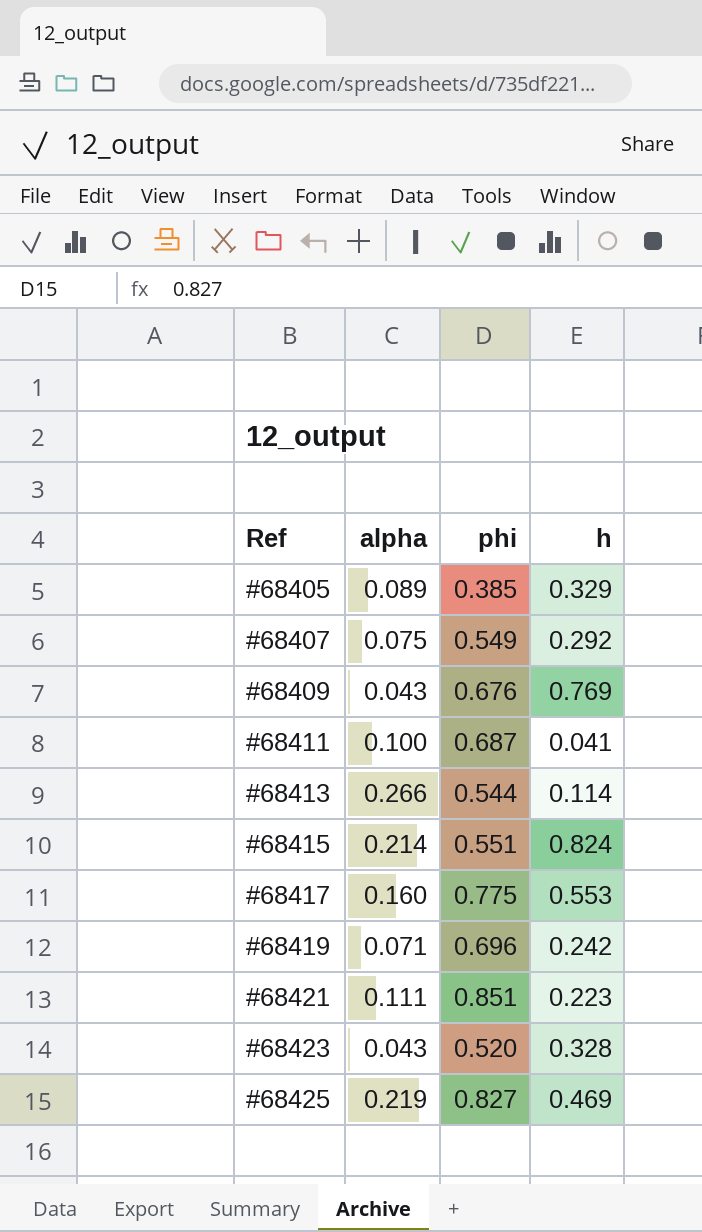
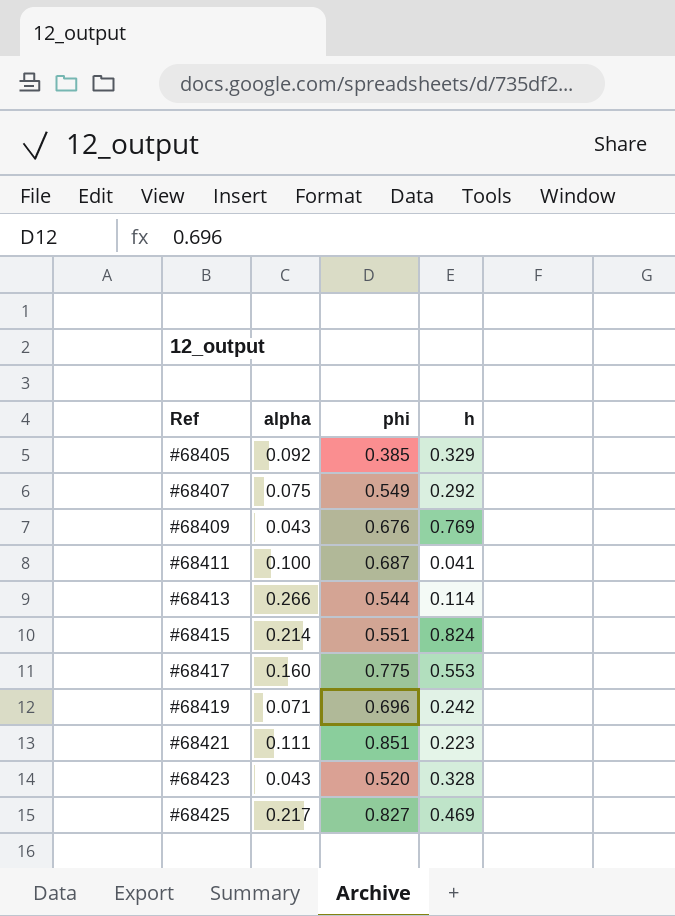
#68405 | alpha: 0.089 -> 0.092
#68425 | alpha: 0.219 -> 0.217

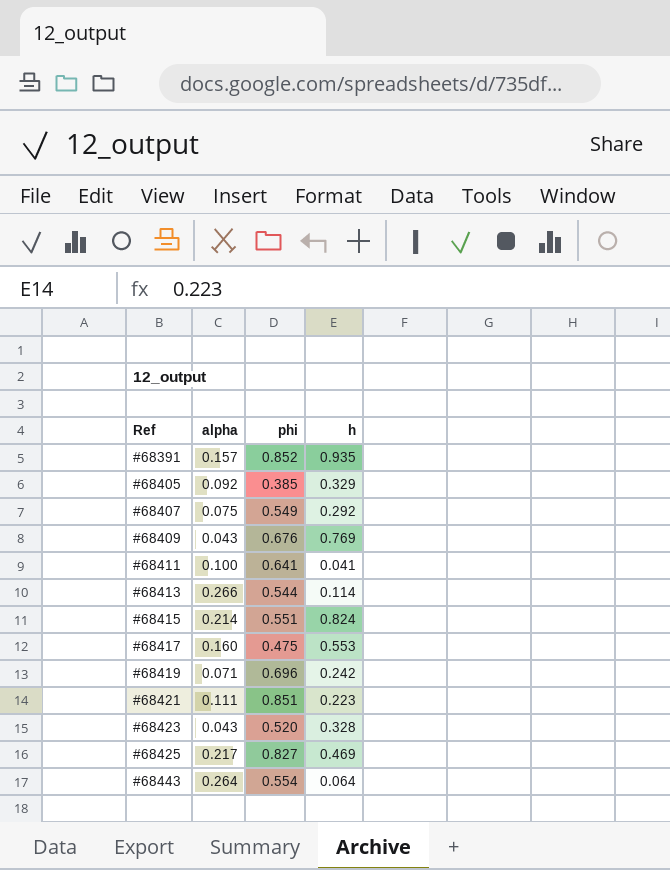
row #68391: none -> 0.157 | 0.852 | 0.935
#68411 | phi: 0.687 -> 0.641
#68417 | phi: 0.775 -> 0.475
row #68443: none -> 0.264 | 0.554 | 0.064

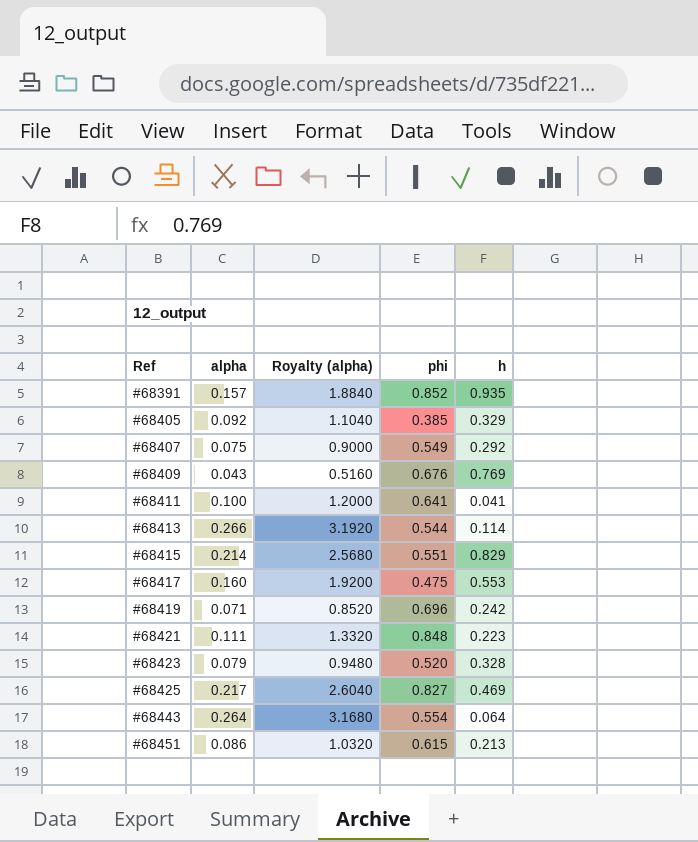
column Royalty (alpha) | formula: none -> [alpha] * 12
#68415 | h: 0.824 -> 0.829
#68421 | phi: 0.851 -> 0.848
#68423 | alpha: 0.043 -> 0.079
row #68451: none -> 0.086 | 1.0320 | 0.615 | 0.213

